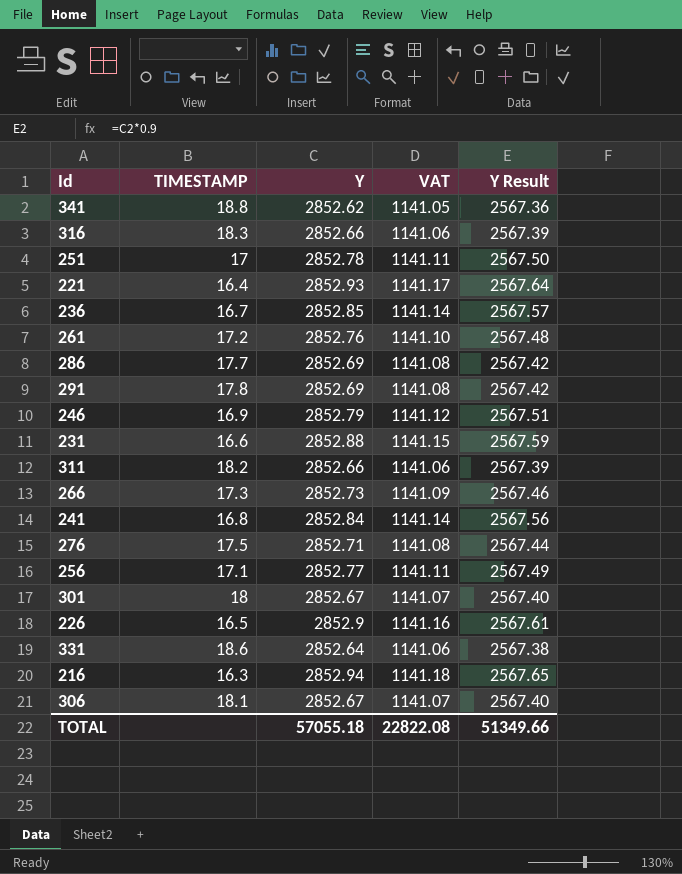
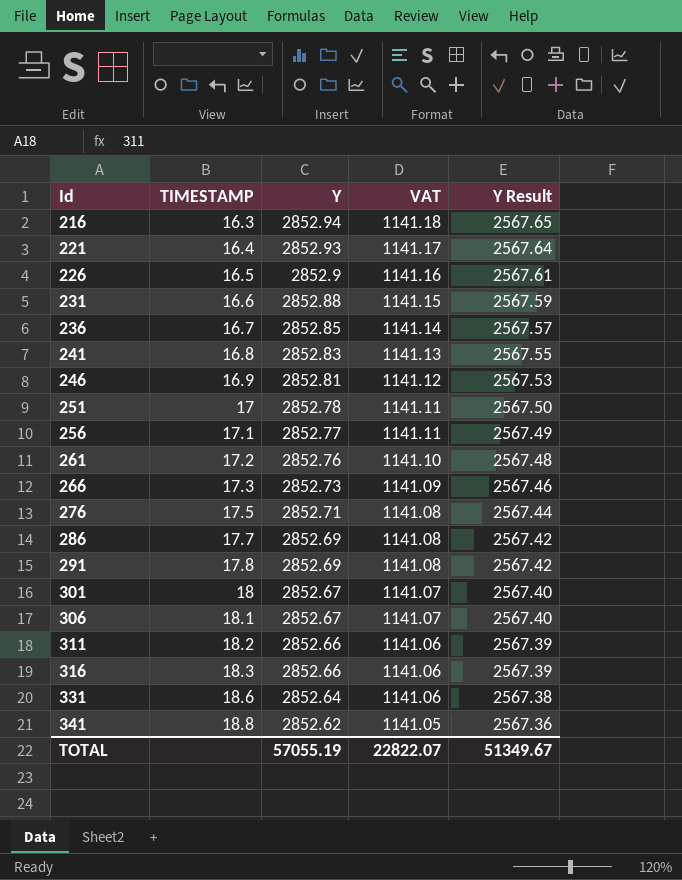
row order: none -> Id ascending
241 | Y: 2852.84 -> 2852.83
241 | VAT: 1141.14 -> 1141.13
241 | Y Result: 2567.56 -> 2567.55
246 | Y: 2852.79 -> 2852.81
246 | Y Result: 2567.51 -> 2567.53
TOTAL | Y: 57055.18 -> 57055.19
TOTAL | VAT: 22822.08 -> 22822.07
TOTAL | Y Result: 51349.66 -> 51349.67

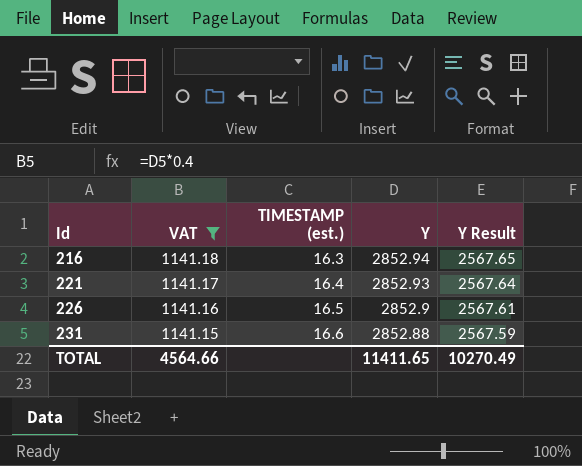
filter: none -> VAT >= 1141.15
column VAT | position: 4 -> 2
column name: TIMESTAMP -> TIMESTAMP (est.)
TOTAL | VAT: 22822.07 -> 4564.66
TOTAL | Y: 57055.19 -> 11411.65
TOTAL | Y Result: 51349.67 -> 10270.49

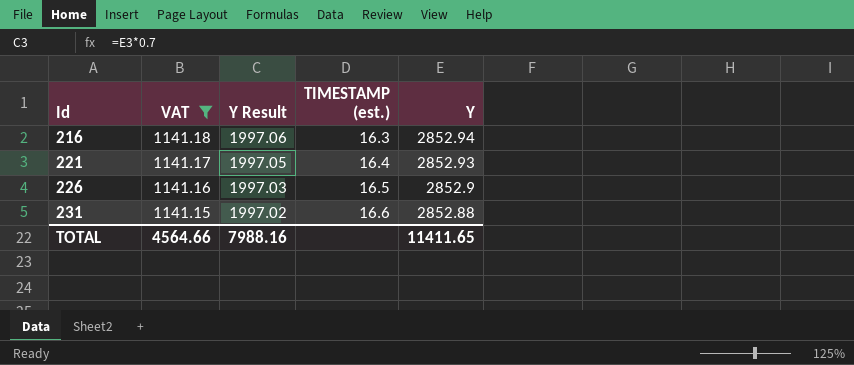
column Y Result | formula: [Y] * 0.9 -> [Y] * 0.7
column Y Result | position: 5 -> 3
TOTAL | Y Result: 10270.49 -> 7988.16

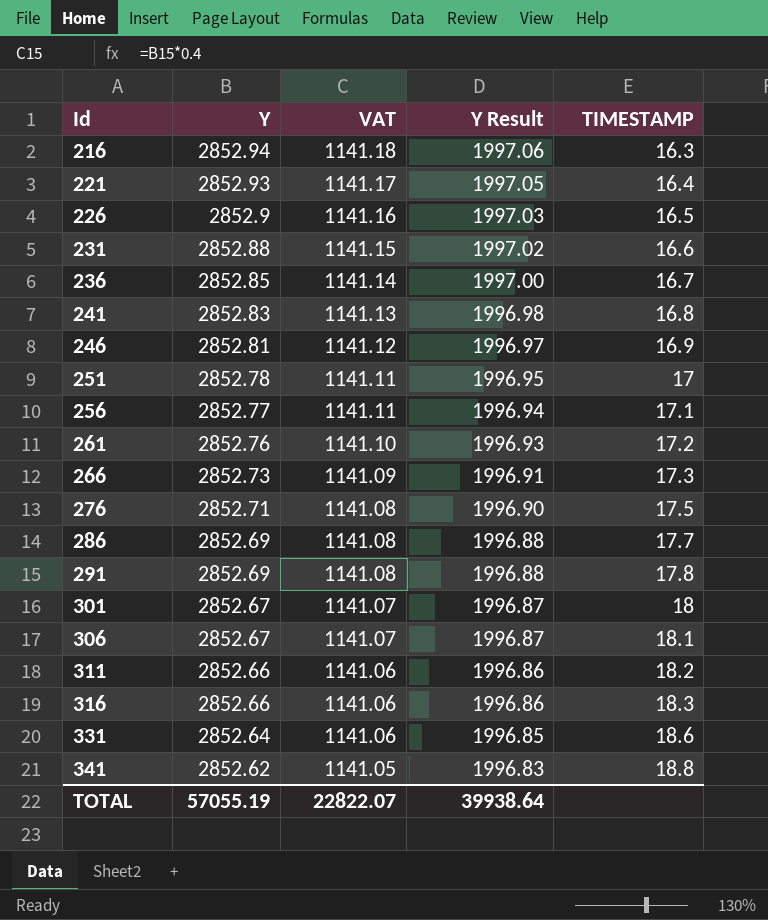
filter: VAT >= 1141.15 -> none
column Y | position: 5 -> 2
column name: TIMESTAMP (est.) -> TIMESTAMP
TOTAL | Y: 11411.65 -> 57055.19
TOTAL | VAT: 4564.66 -> 22822.07
TOTAL | Y Result: 7988.16 -> 39938.64

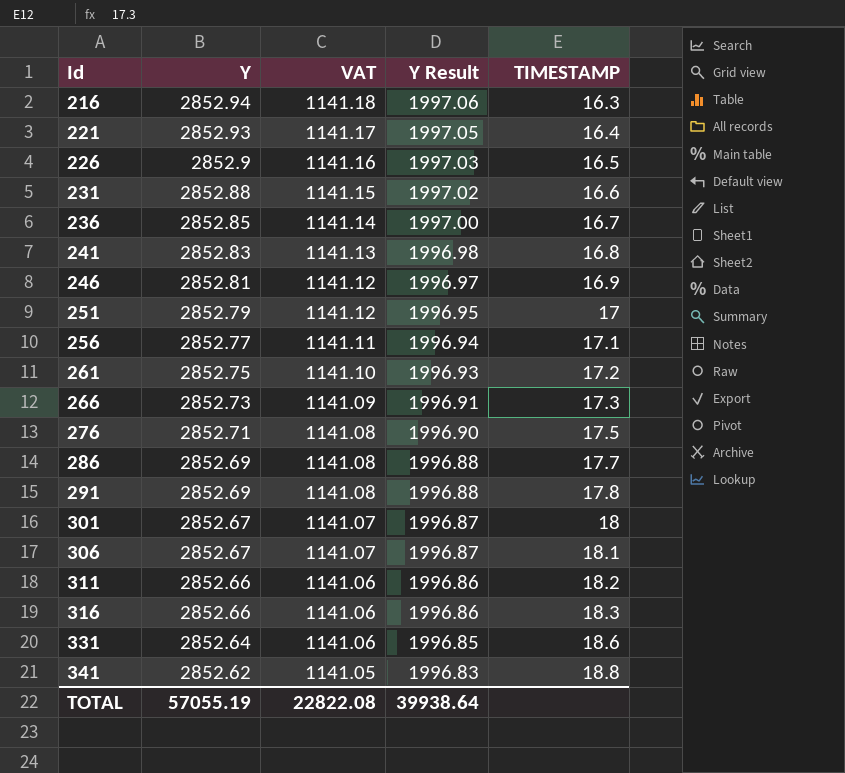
251 | Y: 2852.78 -> 2852.79
251 | VAT: 1141.11 -> 1141.12
261 | Y: 2852.76 -> 2852.75
TOTAL | VAT: 22822.07 -> 22822.08

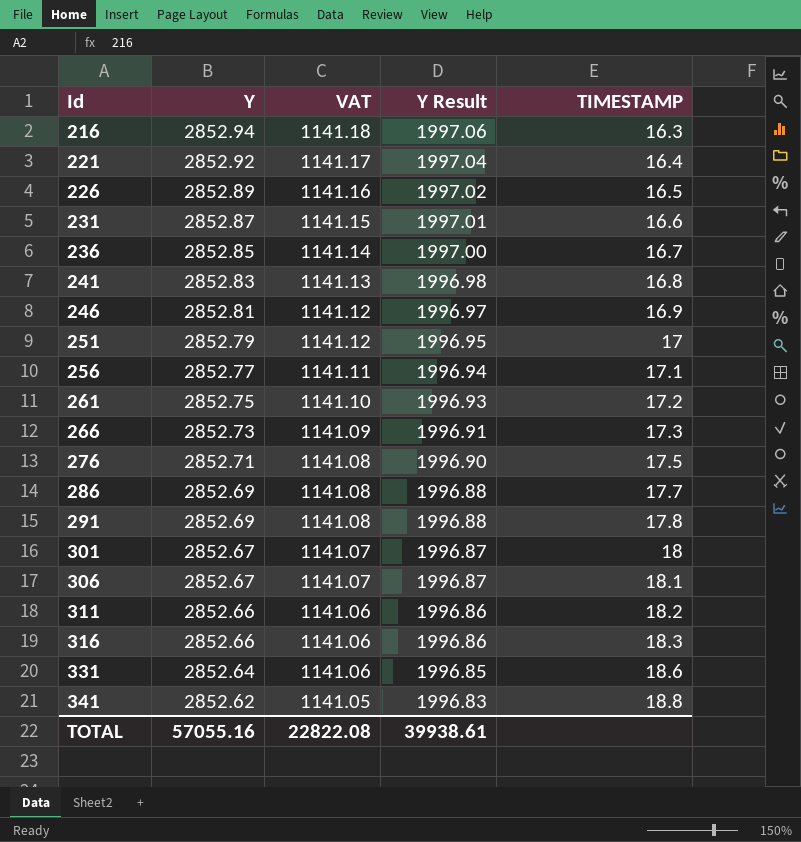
221 | Y: 2852.93 -> 2852.92
221 | Y Result: 1997.05 -> 1997.04
226 | Y: 2852.9 -> 2852.89
226 | Y Result: 1997.03 -> 1997.02
231 | Y: 2852.88 -> 2852.87
231 | Y Result: 1997.02 -> 1997.01
TOTAL | Y: 57055.19 -> 57055.16
TOTAL | Y Result: 39938.64 -> 39938.61

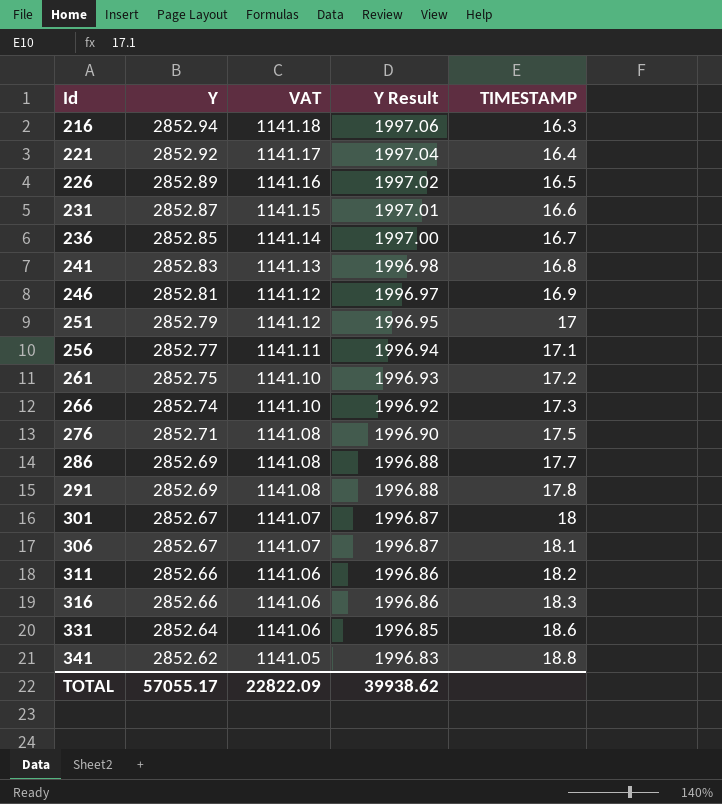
266 | Y: 2852.73 -> 2852.74
266 | VAT: 1141.09 -> 1141.10
266 | Y Result: 1996.91 -> 1996.92
TOTAL | Y: 57055.16 -> 57055.17
TOTAL | VAT: 22822.08 -> 22822.09
TOTAL | Y Result: 39938.61 -> 39938.62

